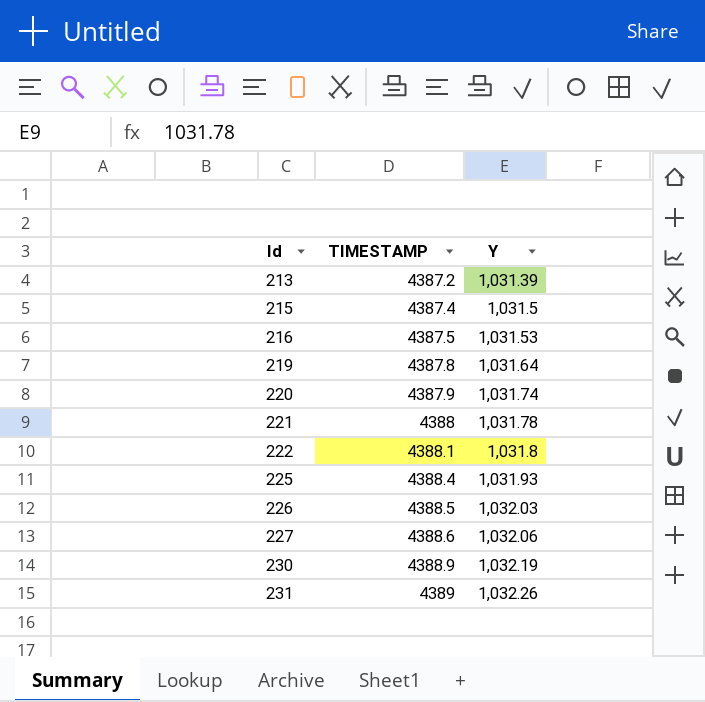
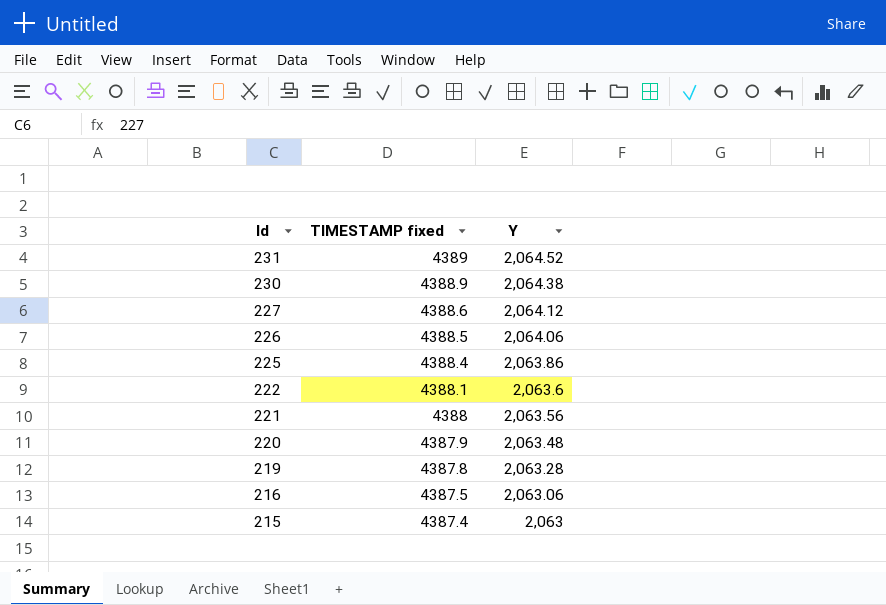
row order: Id ascending -> Id descending
column name: TIMESTAMP -> TIMESTAMP fixed
row 213: 4387.2 | 1,031.39 -> none
231 | Y: 1,032.26 -> 2,064.52
230 | Y: 1,032.19 -> 2,064.38
227 | Y: 1,032.06 -> 2,064.12
226 | Y: 1,032.03 -> 2,064.06
225 | Y: 1,031.93 -> 2,063.86
222 | Y: 1,031.8 -> 2,063.6
221 | Y: 1,031.78 -> 2,063.56
220 | Y: 1,031.74 -> 2,063.48
219 | Y: 1,031.64 -> 2,063.28
216 | Y: 1,031.53 -> 2,063.06
215 | Y: 1,031.5 -> 2,063

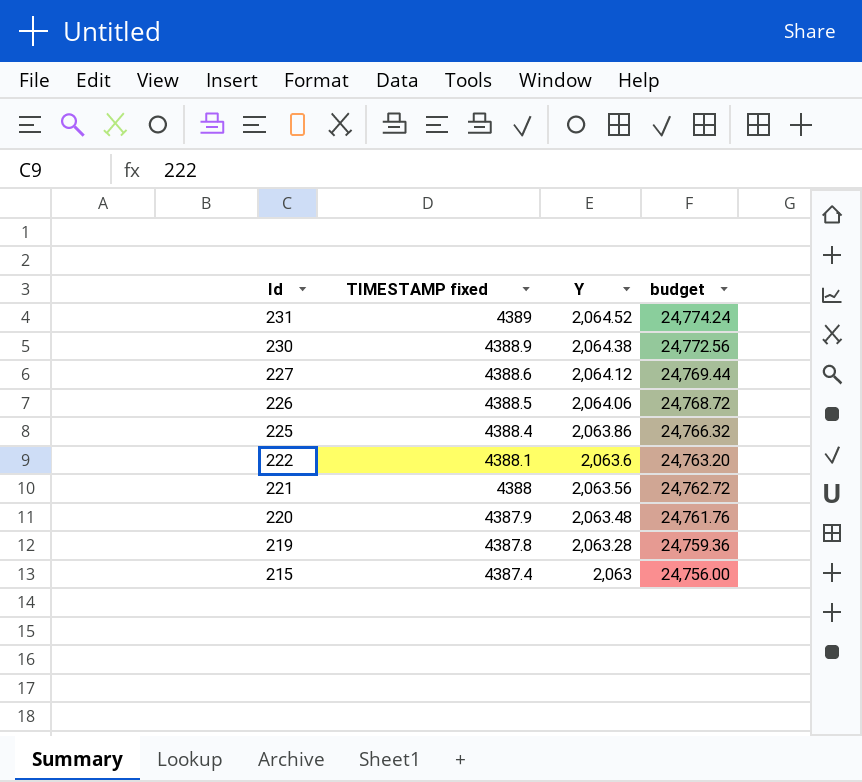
column budget | formula: none -> [Y] * 12
row 216: 4387.5 | 2,063.06 -> none

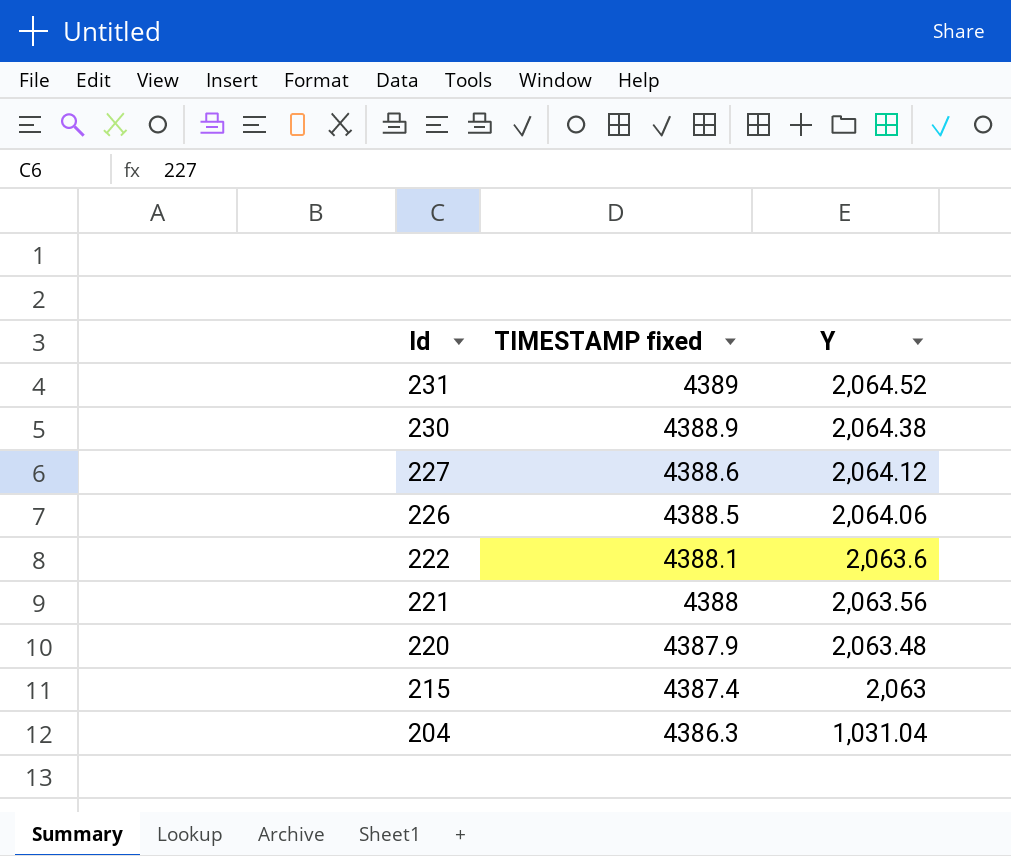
column budget | formula: [Y] * 12 -> none
row 225: 4388.4 | 2,063.86 | 24,766.32 -> none
row 219: 4387.8 | 2,063.28 | 24,759.36 -> none
row 204: none -> 4386.3 | 1,031.04

